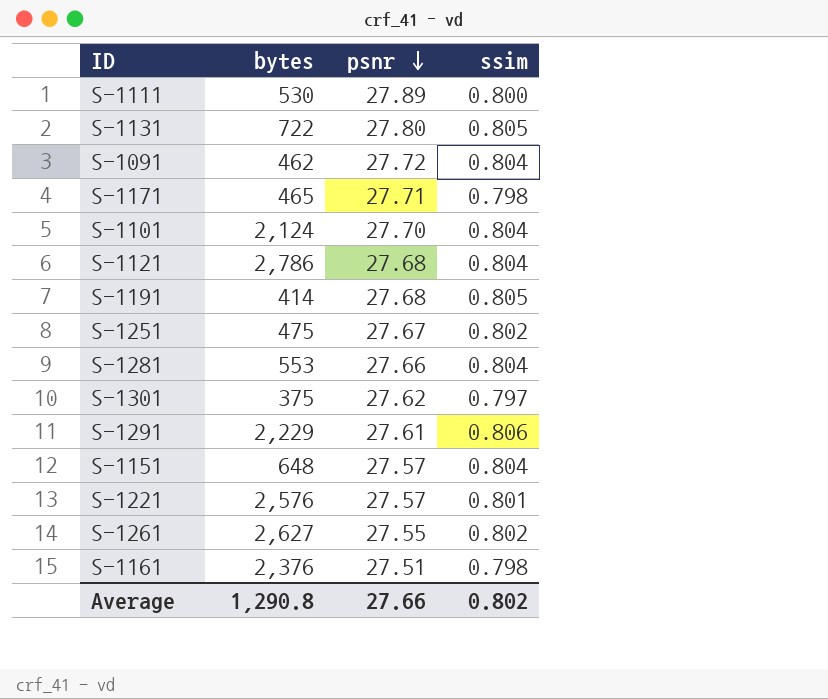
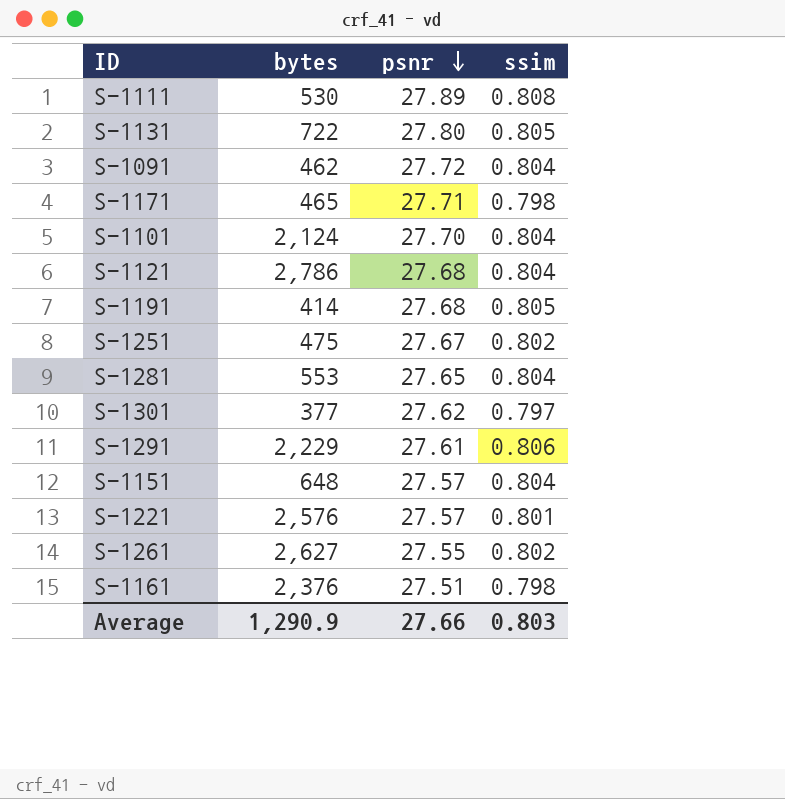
S-1111 | ssim: 0.800 -> 0.808
S-1281 | psnr: 27.66 -> 27.65
S-1301 | bytes: 375 -> 377
Average | bytes: 1,290.8 -> 1,290.9
Average | ssim: 0.802 -> 0.803

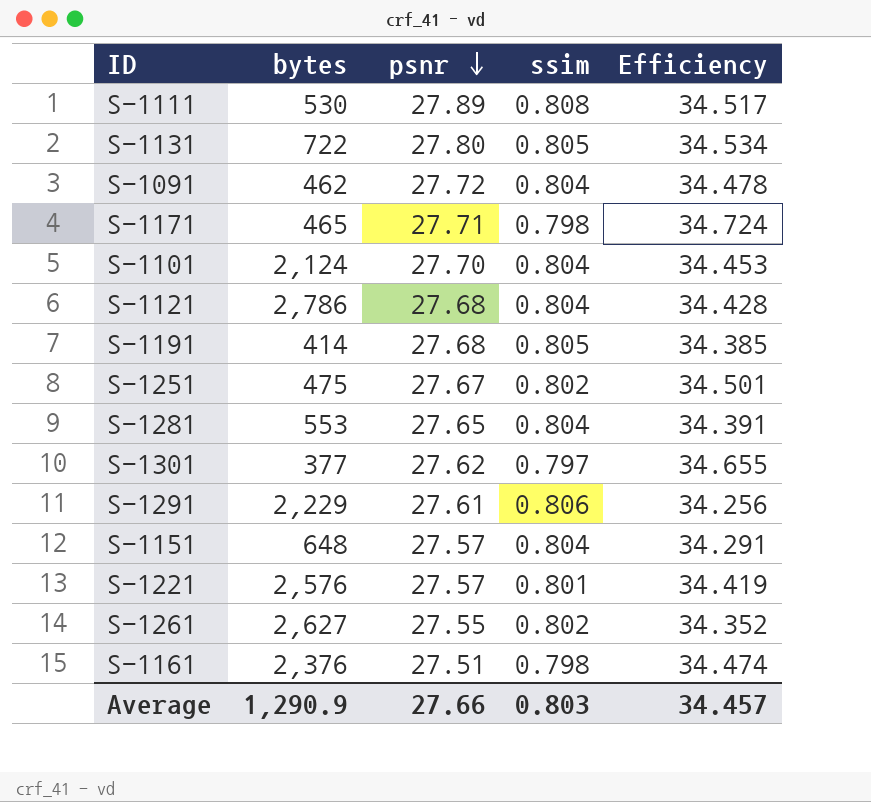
column Efficiency | formula: none -> [psnr] / [ssim]

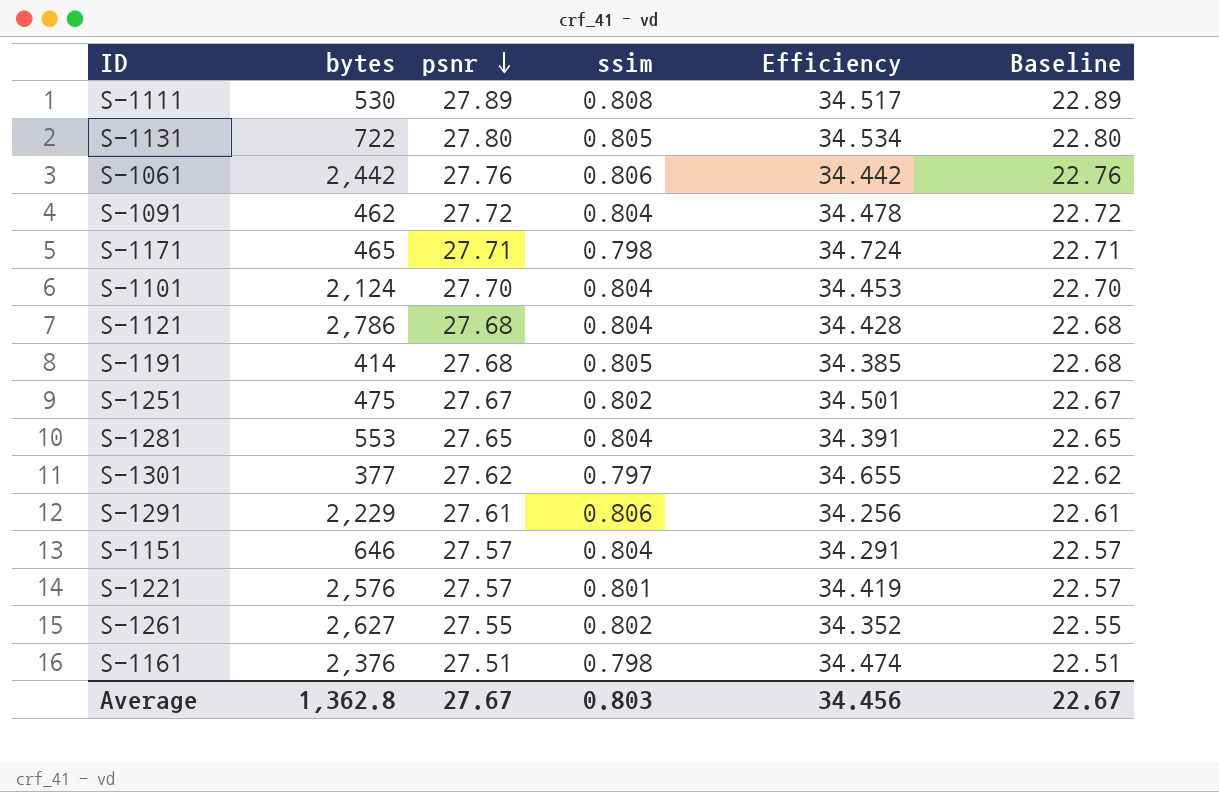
column Baseline | formula: none -> [psnr] - 5
row S-1061: none -> 2,442 | 27.76 | 0.806 | 34.442 | 22.76
S-1151 | bytes: 648 -> 646
Average | bytes: 1,290.9 -> 1,362.8
Average | psnr: 27.66 -> 27.67
Average | Efficiency: 34.457 -> 34.456

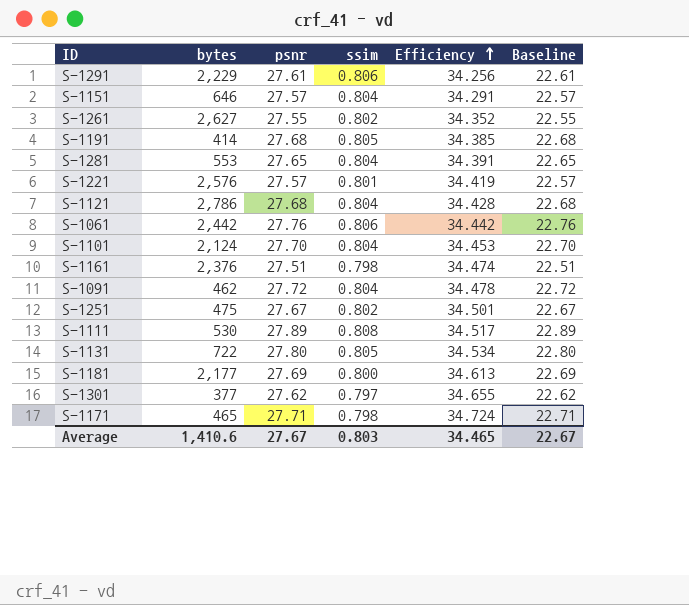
row order: psnr descending -> Efficiency ascending
row S-1181: none -> 2,177 | 27.69 | 0.800 | 34.613 | 22.69
Average | bytes: 1,362.8 -> 1,410.6
Average | Efficiency: 34.456 -> 34.465

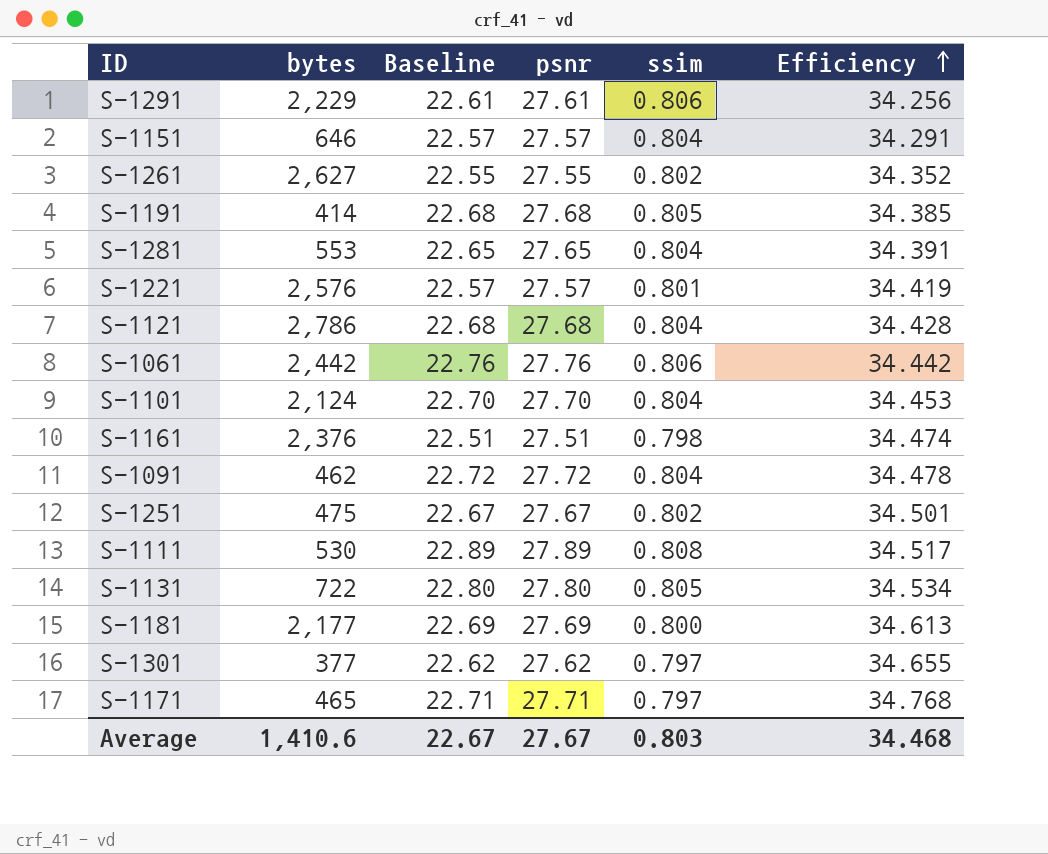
column Baseline | position: 6 -> 3
S-1171 | ssim: 0.798 -> 0.797
S-1171 | Efficiency: 34.724 -> 34.768
Average | Efficiency: 34.465 -> 34.468

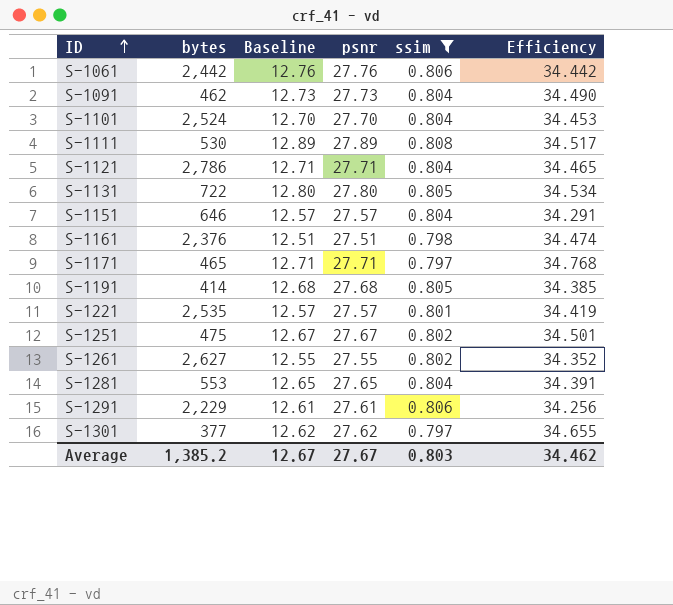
filter: none -> ssim != 0.800
row order: Efficiency ascending -> ID ascending
column Baseline | formula: [psnr] - 5 -> [psnr] - 15
S-1091 | psnr: 27.72 -> 27.73
S-1091 | Efficiency: 34.478 -> 34.490
S-1101 | bytes: 2,124 -> 2,524
S-1121 | psnr: 27.68 -> 27.71
S-1121 | Efficiency: 34.428 -> 34.465
S-1221 | bytes: 2,576 -> 2,535
Average | bytes: 1,410.6 -> 1,385.2
Average | Baseline: 22.67 -> 12.67
Average | Efficiency: 34.468 -> 34.462

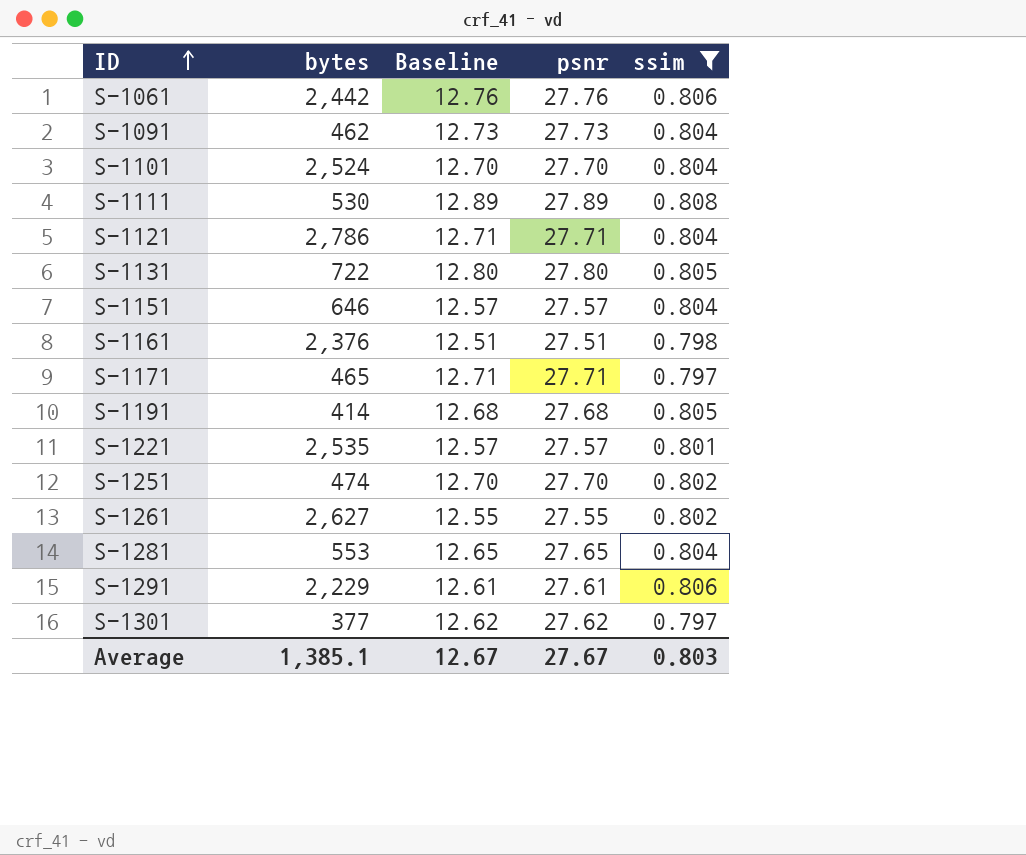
column Efficiency | formula: [psnr] / [ssim] -> none
S-1251 | bytes: 475 -> 474
S-1251 | Baseline: 12.67 -> 12.70
S-1251 | psnr: 27.67 -> 27.70
Average | bytes: 1,385.2 -> 1,385.1

